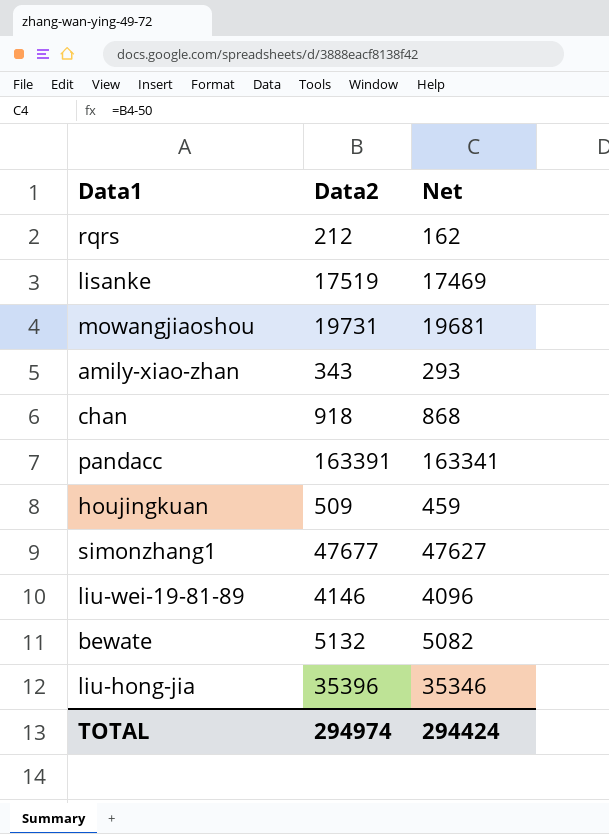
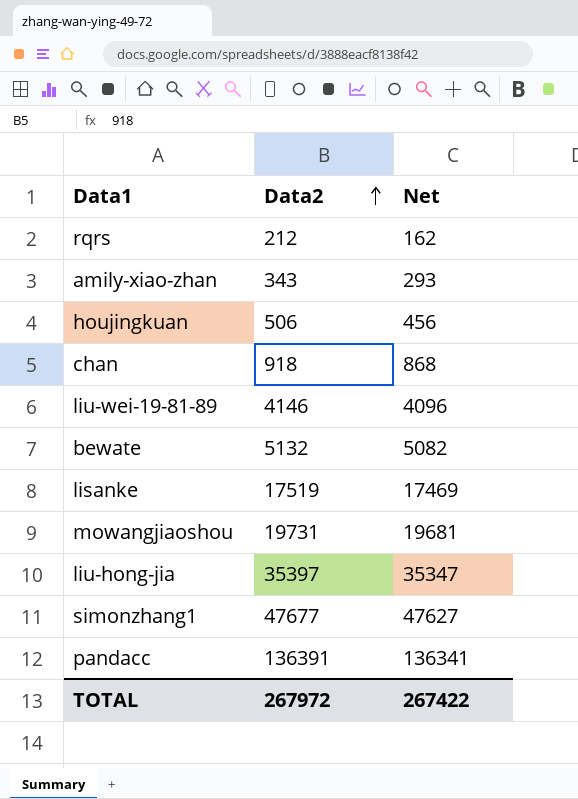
row order: none -> Data2 ascending
houjingkuan | Data2: 509 -> 506
houjingkuan | Net: 459 -> 456
liu-hong-jia | Data2: 35396 -> 35397
liu-hong-jia | Net: 35346 -> 35347
pandacc | Data2: 163391 -> 136391
pandacc | Net: 163341 -> 136341
TOTAL | Data2: 294974 -> 267972
TOTAL | Net: 294424 -> 267422

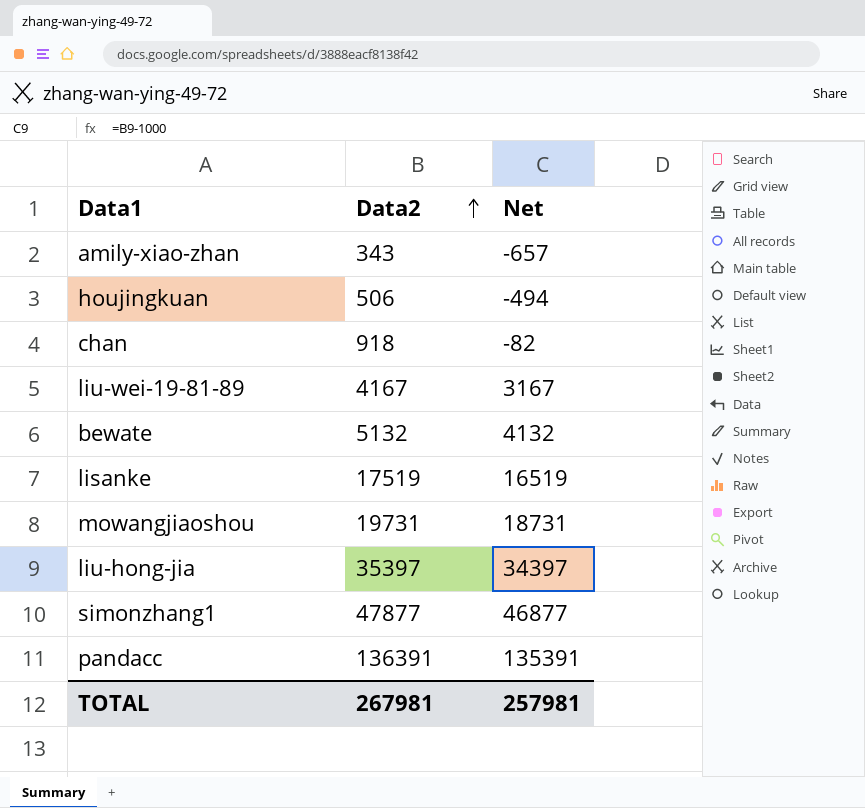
column Net | formula: [Data2] - 50 -> [Data2] - 1000
row rqrs: 212 | 162 -> none
liu-wei-19-81-89 | Data2: 4146 -> 4167
simonzhang1 | Data2: 47677 -> 47877
TOTAL | Data2: 267972 -> 267981
TOTAL | Net: 267422 -> 257981

